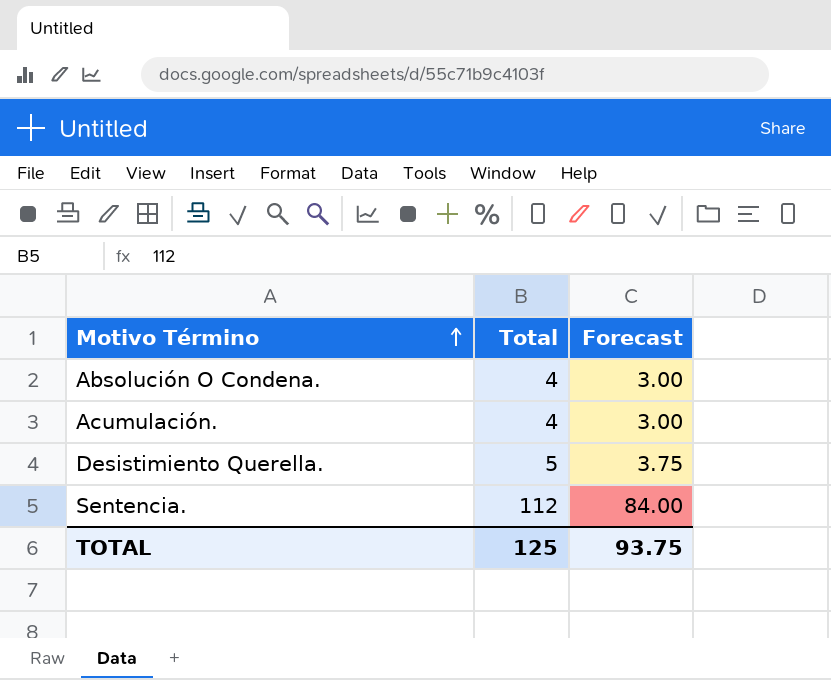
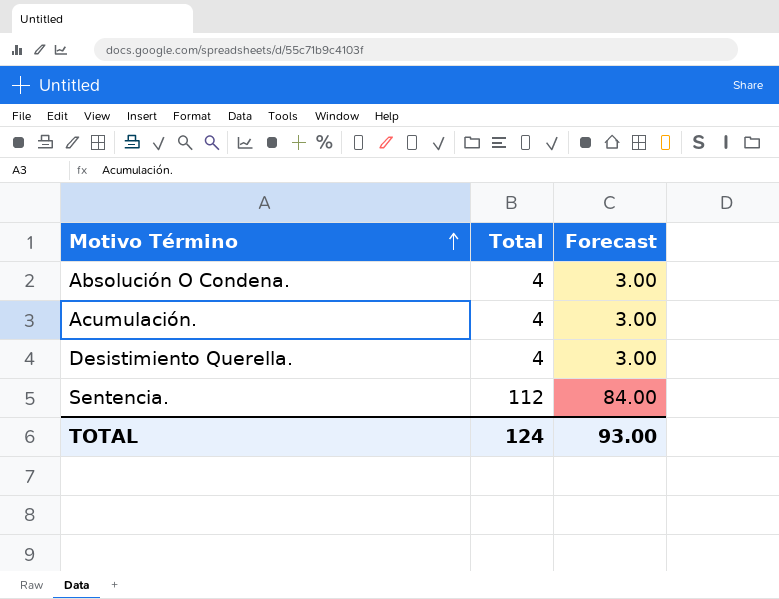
Desistimiento Querella. | Total: 5 -> 4
Desistimiento Querella. | Forecast: 3.75 -> 3.00
TOTAL | Total: 125 -> 124
TOTAL | Forecast: 93.75 -> 93.00

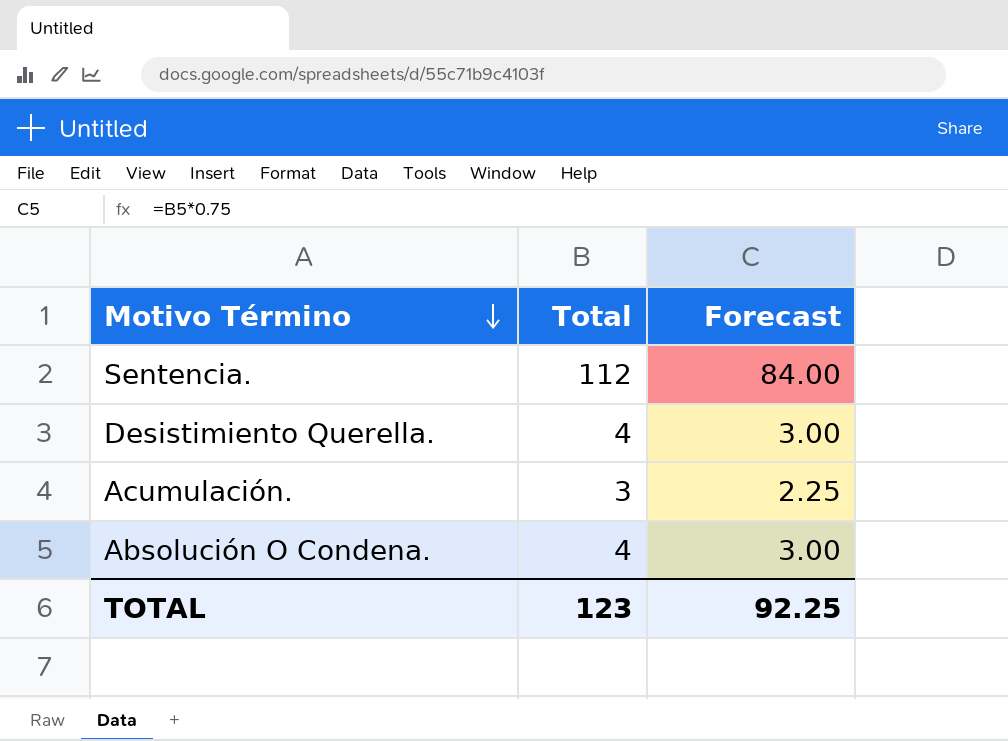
row order: Motivo Término ascending -> Motivo Término descending
Acumulación. | Total: 4 -> 3
Acumulación. | Forecast: 3.00 -> 2.25
TOTAL | Total: 124 -> 123
TOTAL | Forecast: 93.00 -> 92.25

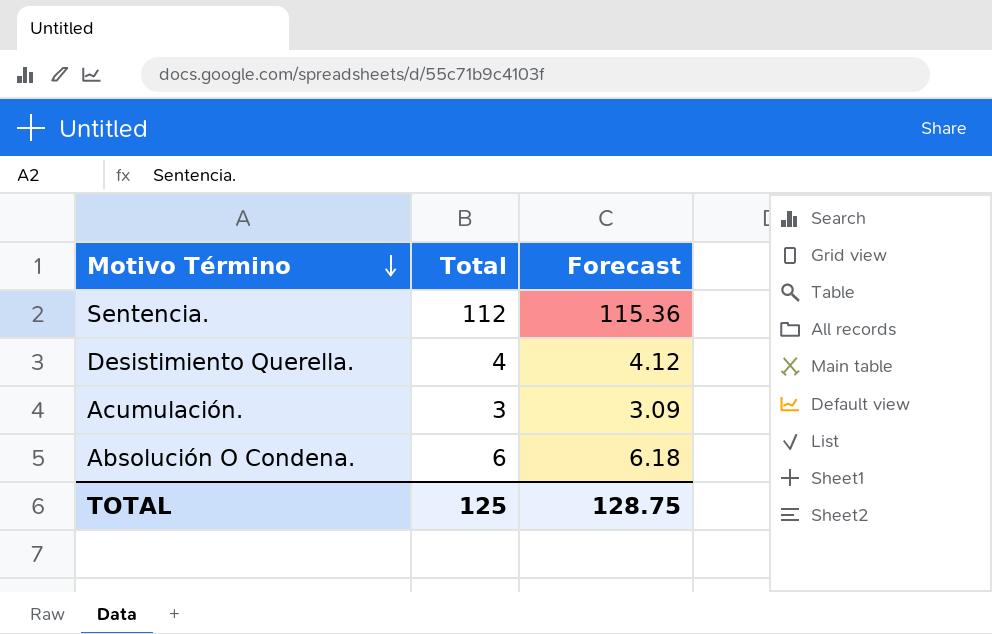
column Forecast | formula: [Total] * 0.75 -> [Total] * 1.03
Absolución O Condena. | Total: 4 -> 6
TOTAL | Total: 123 -> 125
TOTAL | Forecast: 92.25 -> 128.75

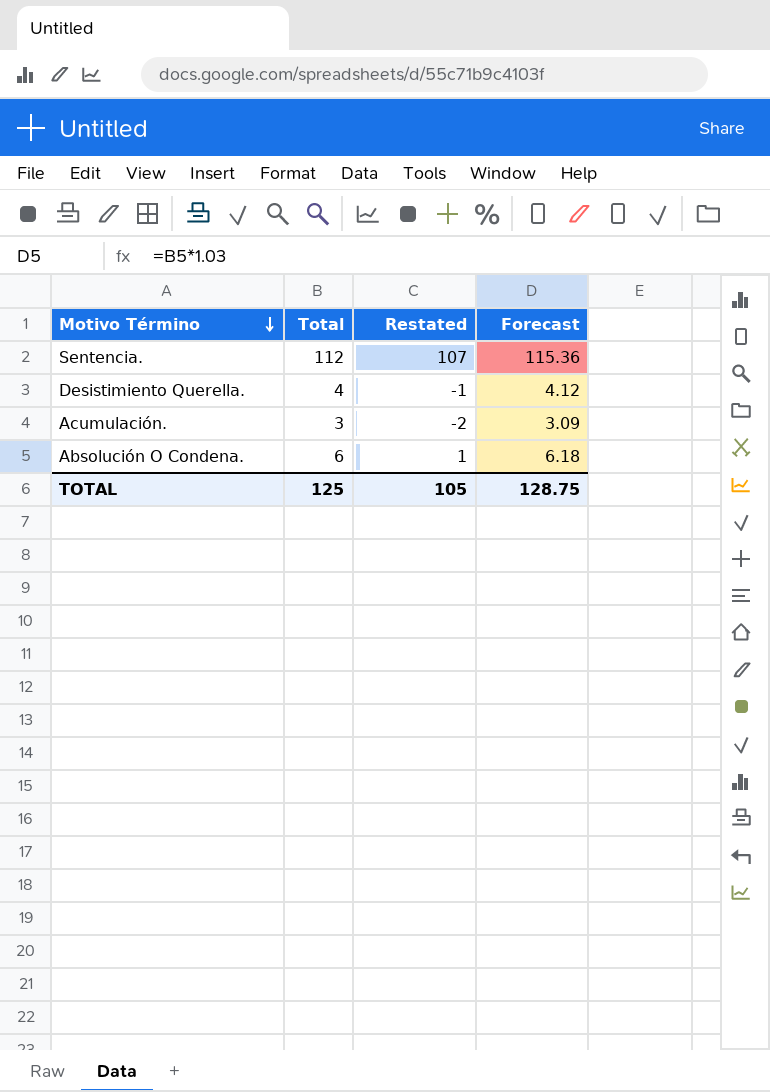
column Restated | formula: none -> [Total] - 5

